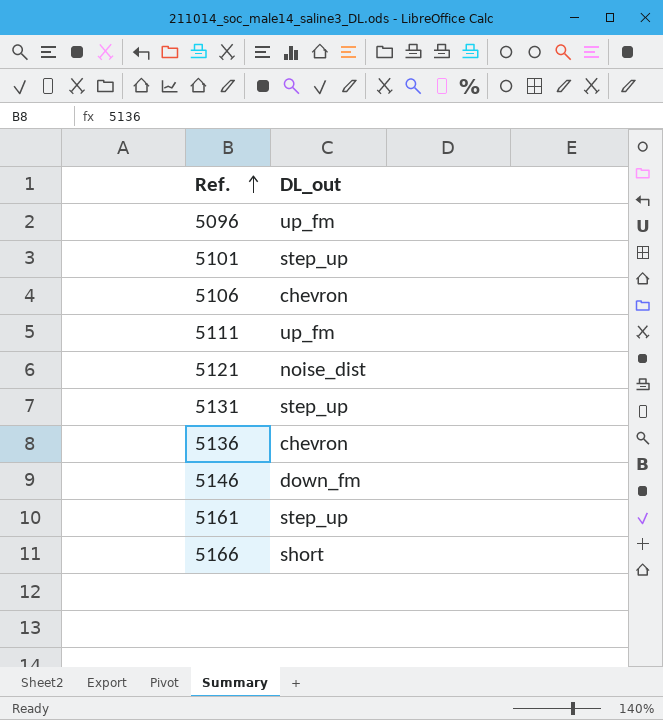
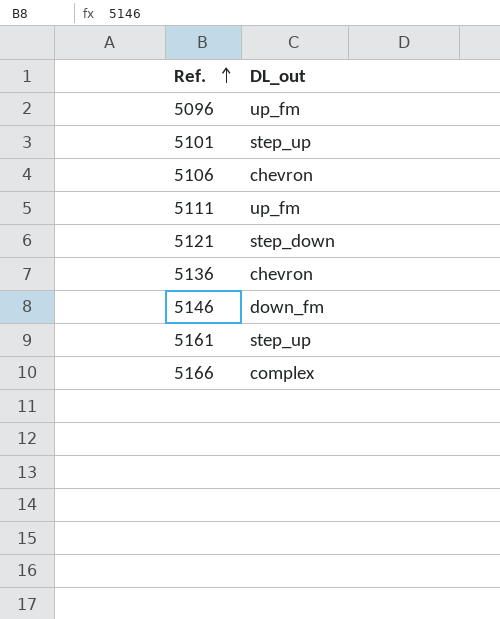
row 5131: step_up -> none
5121 | DL_out: noise_dist -> step_down
5166 | DL_out: short -> complex

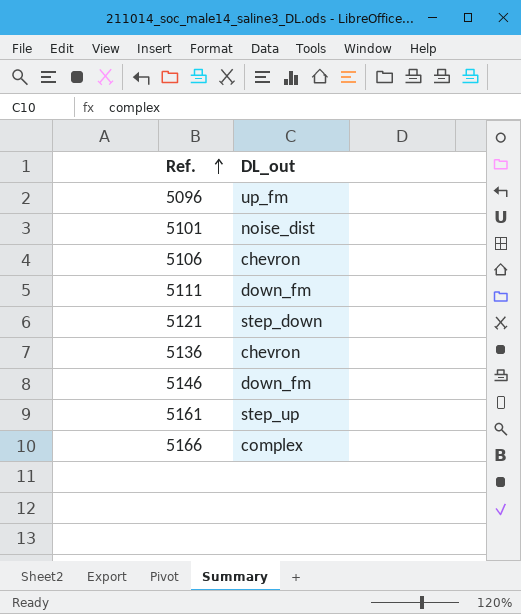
5101 | DL_out: step_up -> noise_dist
5111 | DL_out: up_fm -> down_fm

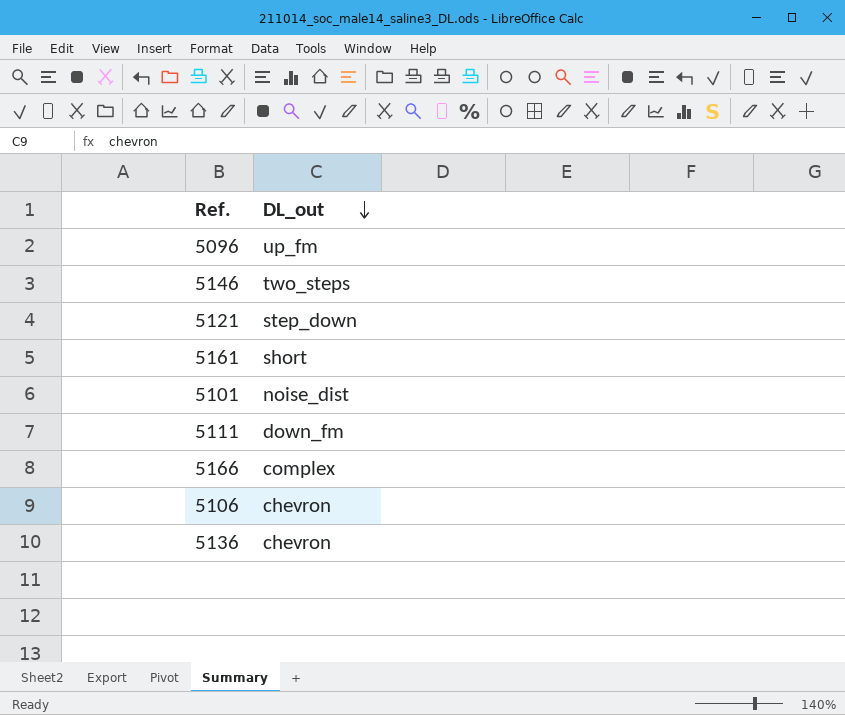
row order: Ref. ascending -> DL_out descending
5146 | DL_out: down_fm -> two_steps
5161 | DL_out: step_up -> short

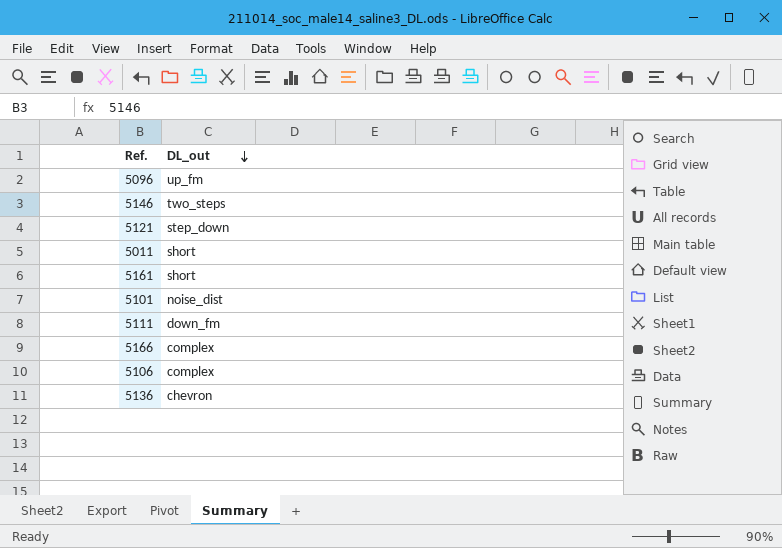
row 5011: none -> short
5106 | DL_out: chevron -> complex

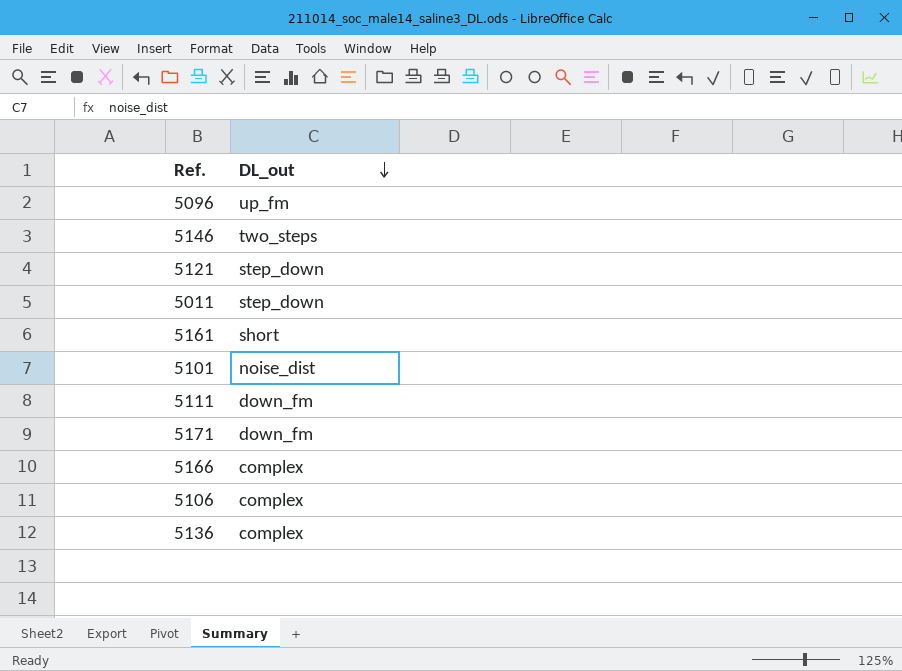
5011 | DL_out: short -> step_down
row 5171: none -> down_fm
5136 | DL_out: chevron -> complex

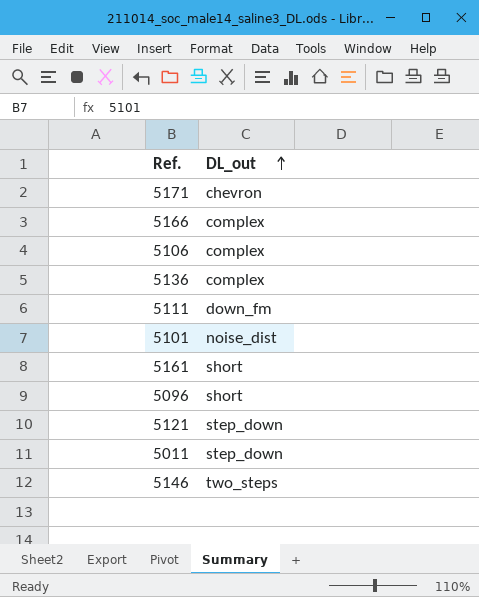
row order: DL_out descending -> DL_out ascending
5171 | DL_out: down_fm -> chevron
5096 | DL_out: up_fm -> short

